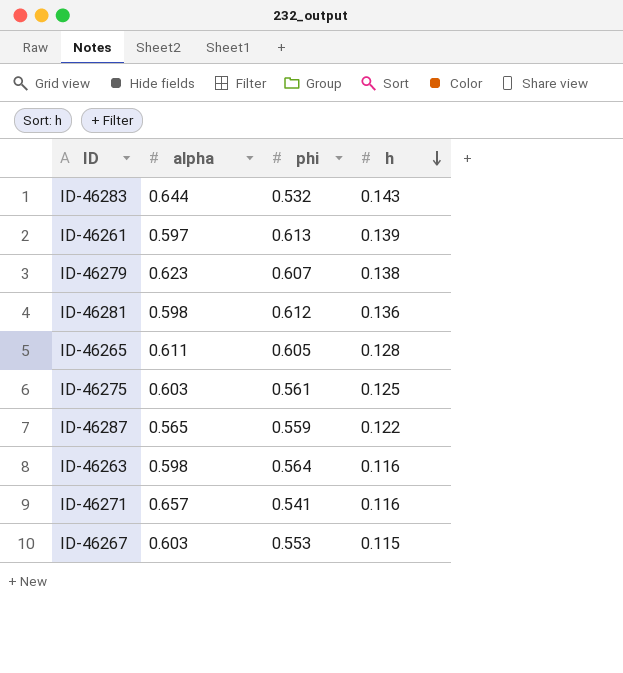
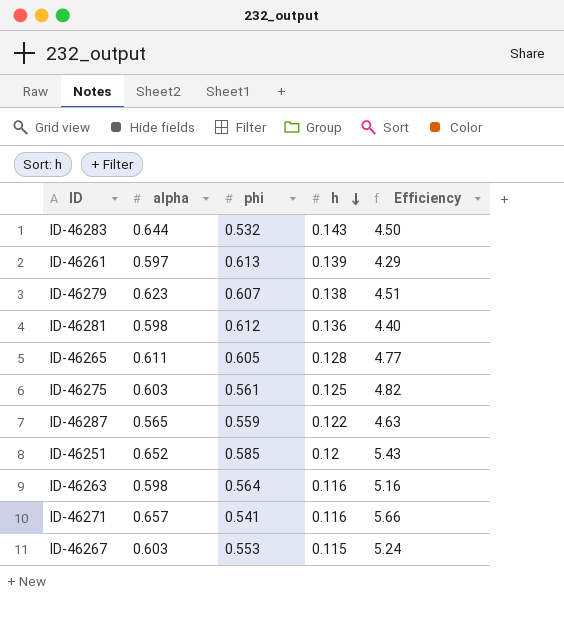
column Efficiency | formula: none -> [alpha] / [h]
row ID-46251: none -> 0.652 | 0.585 | 0.12 | 5.43

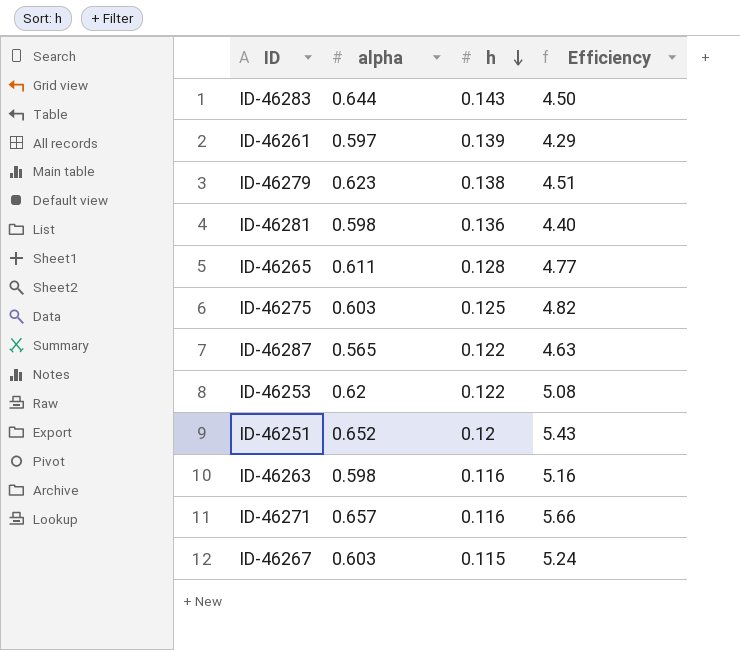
column phi | position: 3 -> none
row ID-46253: none -> 0.62 | 0.122 | 5.08

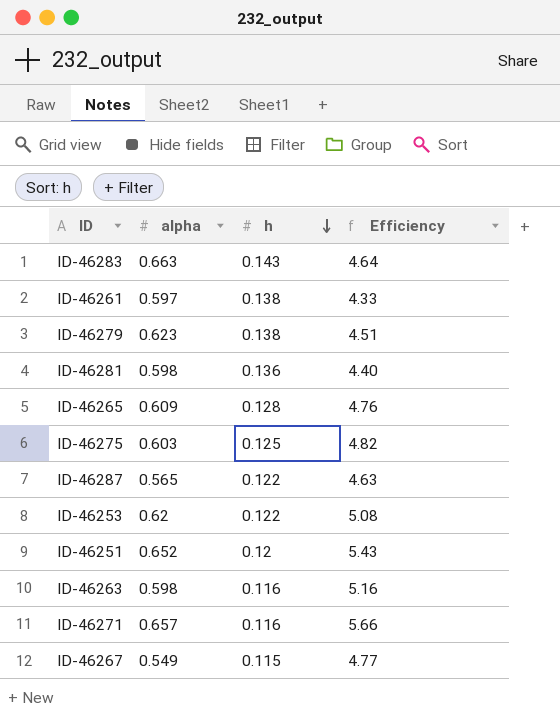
ID-46283 | alpha: 0.644 -> 0.663
ID-46283 | Efficiency: 4.50 -> 4.64
ID-46261 | h: 0.139 -> 0.138
ID-46261 | Efficiency: 4.29 -> 4.33
ID-46265 | alpha: 0.611 -> 0.609
ID-46265 | Efficiency: 4.77 -> 4.76
ID-46267 | alpha: 0.603 -> 0.549
ID-46267 | Efficiency: 5.24 -> 4.77

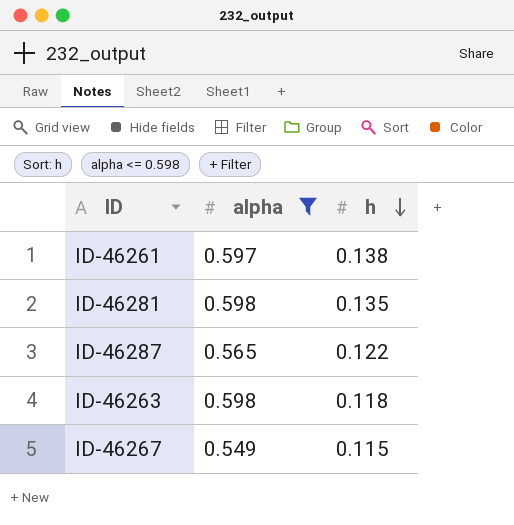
filter: none -> alpha <= 0.598
column Efficiency | formula: [alpha] / [h] -> none
ID-46281 | h: 0.136 -> 0.135
ID-46263 | h: 0.116 -> 0.118

